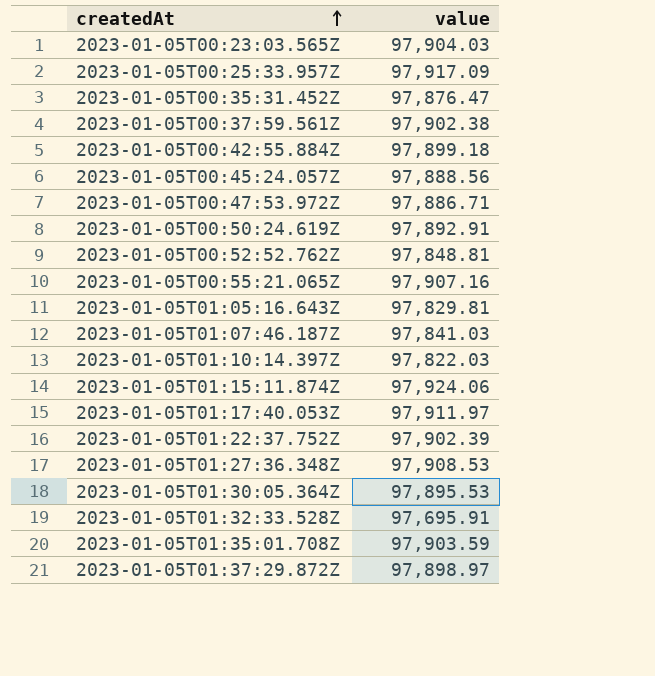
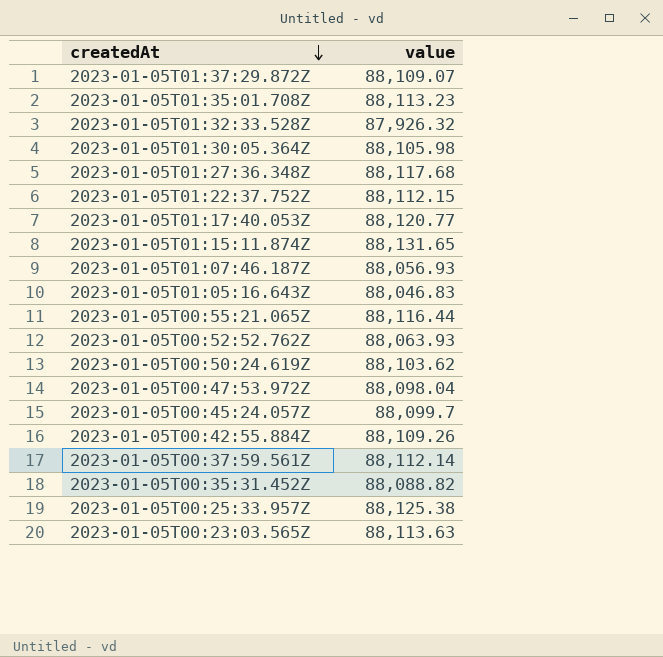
row order: createdAt ascending -> createdAt descending
row 2023-01-05T01:10:14.397Z: 97,822.03 -> none
2023-01-05T01:37:29.872Z | value: 97,898.97 -> 88,109.07
2023-01-05T01:35:01.708Z | value: 97,903.59 -> 88,113.23
2023-01-05T01:32:33.528Z | value: 97,695.91 -> 87,926.32
2023-01-05T01:30:05.364Z | value: 97,895.53 -> 88,105.98
2023-01-05T01:27:36.348Z | value: 97,908.53 -> 88,117.68
2023-01-05T01:22:37.752Z | value: 97,902.39 -> 88,112.15
2023-01-05T01:17:40.053Z | value: 97,911.97 -> 88,120.77
2023-01-05T01:15:11.874Z | value: 97,924.06 -> 88,131.65
2023-01-05T01:07:46.187Z | value: 97,841.03 -> 88,056.93
2023-01-05T01:05:16.643Z | value: 97,829.81 -> 88,046.83
2023-01-05T00:55:21.065Z | value: 97,907.16 -> 88,116.44
2023-01-05T00:52:52.762Z | value: 97,848.81 -> 88,063.93
2023-01-05T00:50:24.619Z | value: 97,892.91 -> 88,103.62
2023-01-05T00:47:53.972Z | value: 97,886.71 -> 88,098.04
2023-01-05T00:45:24.057Z | value: 97,888.56 -> 88,099.7
2023-01-05T00:42:55.884Z | value: 97,899.18 -> 88,109.26
2023-01-05T00:37:59.561Z | value: 97,902.38 -> 88,112.14
2023-01-05T00:35:31.452Z | value: 97,876.47 -> 88,088.82
2023-01-05T00:25:33.957Z | value: 97,917.09 -> 88,125.38
2023-01-05T00:23:03.565Z | value: 97,904.03 -> 88,113.63

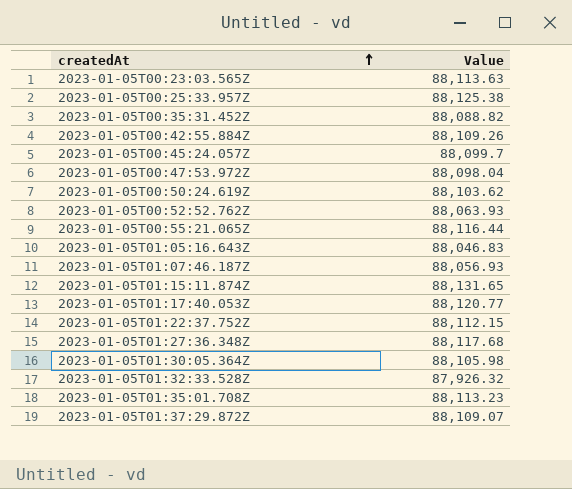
row order: createdAt descending -> createdAt ascending
column name: value -> Value
row 2023-01-05T00:37:59.561Z: 88,112.14 -> none

